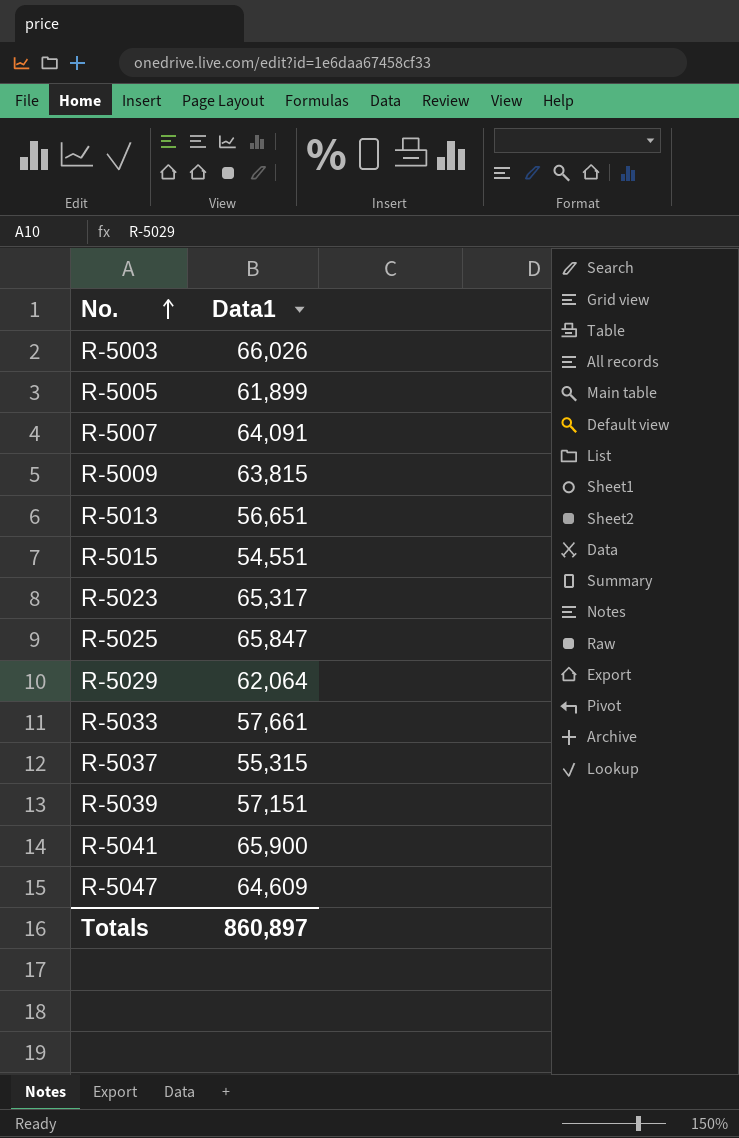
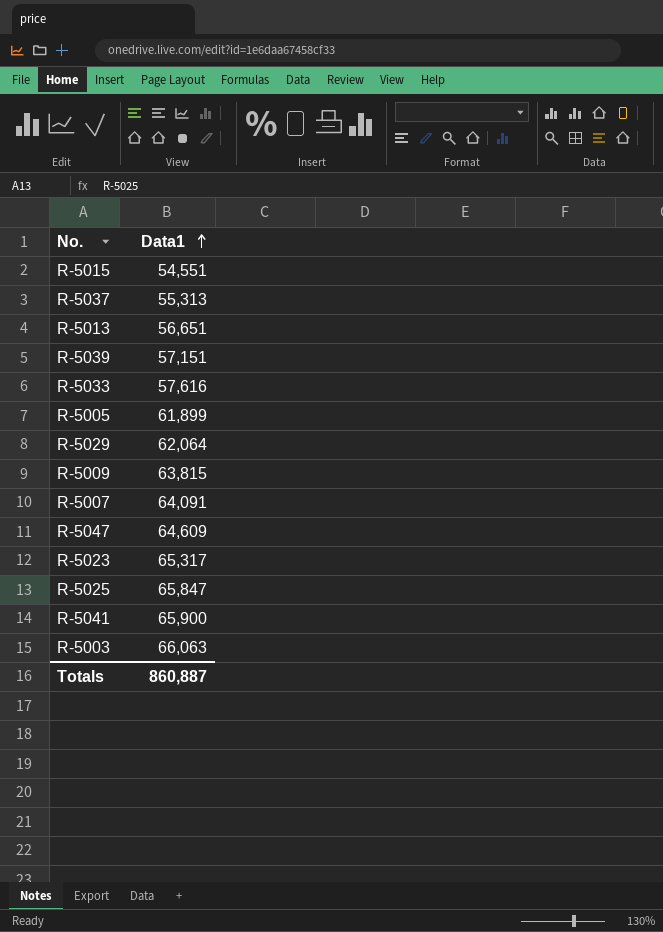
row order: No. ascending -> Data1 ascending
R-5037 | Data1: 55,315 -> 55,313
R-5033 | Data1: 57,661 -> 57,616
R-5003 | Data1: 66,026 -> 66,063
Totals | Data1: 860,897 -> 860,887

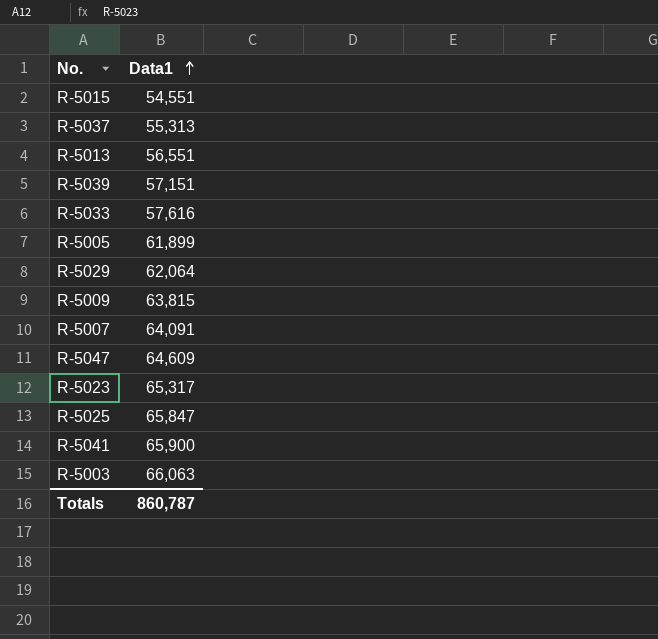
R-5013 | Data1: 56,651 -> 56,551
Totals | Data1: 860,887 -> 860,787

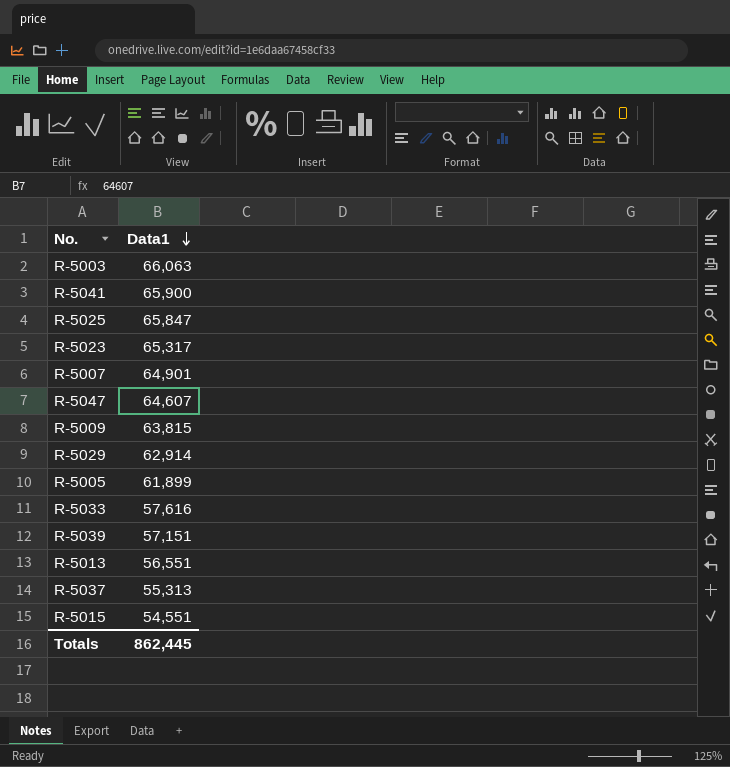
row order: Data1 ascending -> Data1 descending
R-5007 | Data1: 64,091 -> 64,901
R-5047 | Data1: 64,609 -> 64,607
R-5029 | Data1: 62,064 -> 62,914
Totals | Data1: 860,787 -> 862,445

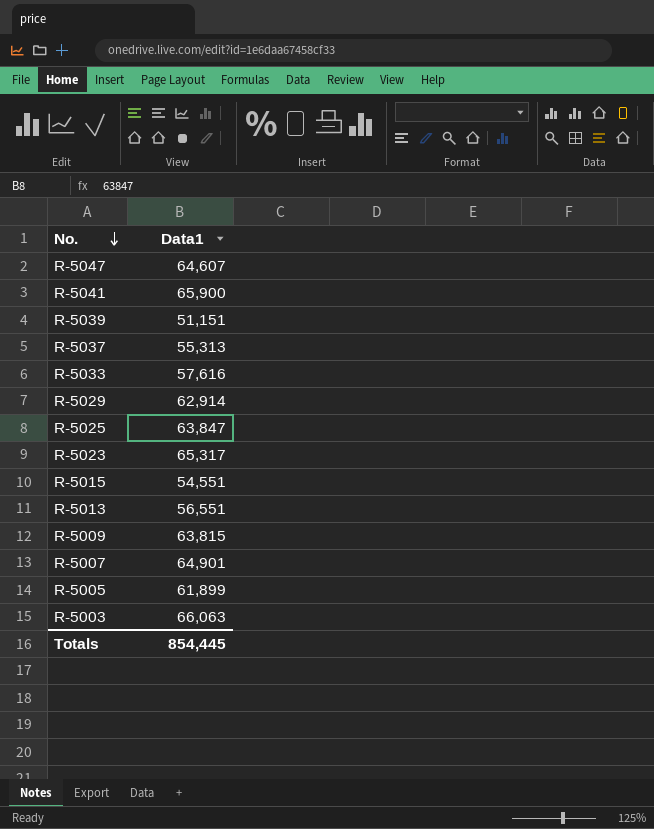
row order: Data1 descending -> No. descending
R-5039 | Data1: 57,151 -> 51,151
R-5025 | Data1: 65,847 -> 63,847
Totals | Data1: 862,445 -> 854,445

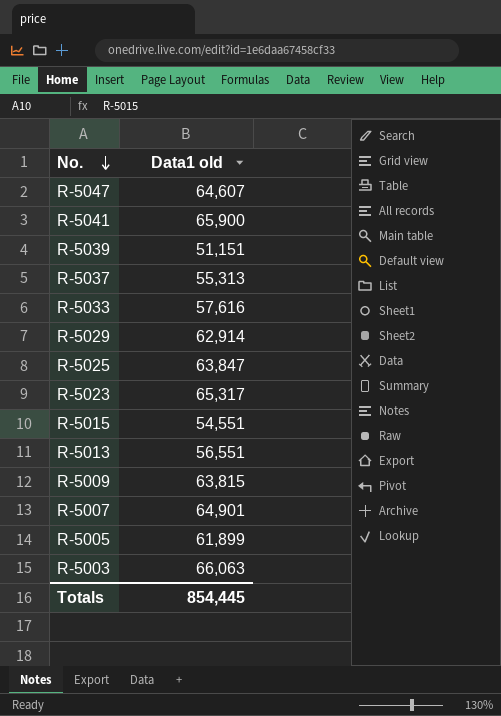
column name: Data1 -> Data1 old

